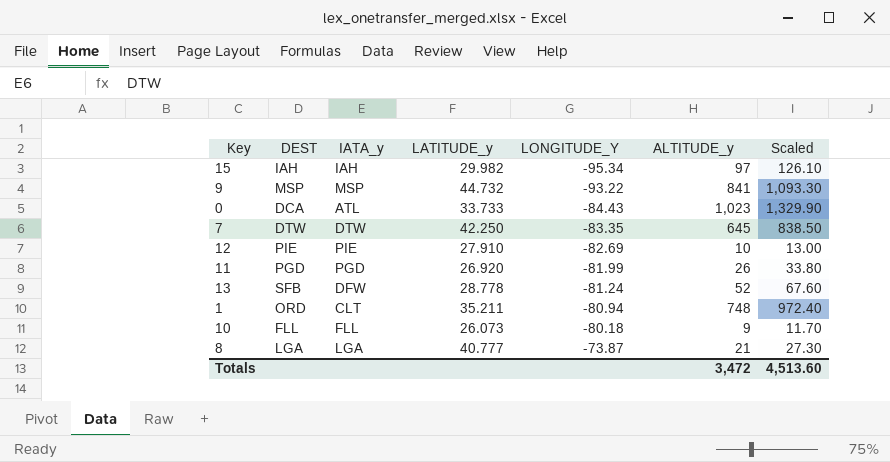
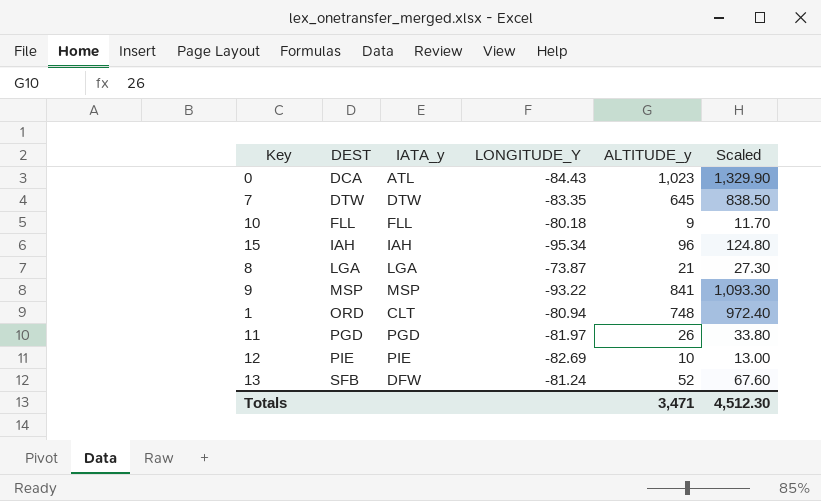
row order: LONGITUDE_Y ascending -> DEST ascending
column LATITUDE_y | position: 4 -> none
15 | ALTITUDE_y: 97 -> 96
15 | Scaled: 126.10 -> 124.80
11 | LONGITUDE_Y: -81.99 -> -81.97
Totals | ALTITUDE_y: 3,472 -> 3,471
Totals | Scaled: 4,513.60 -> 4,512.30

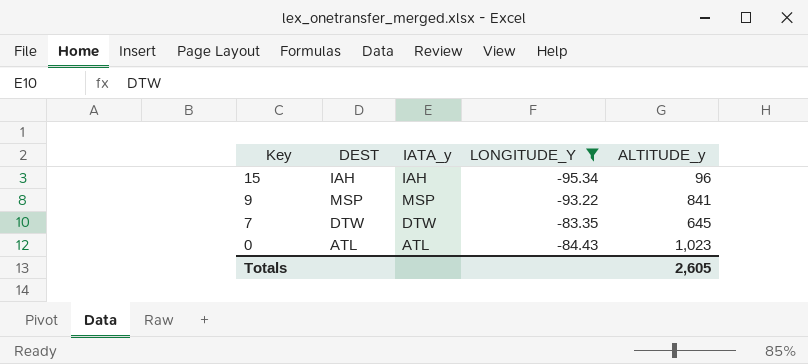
filter: none -> LONGITUDE_Y <= -83.35
row order: DEST ascending -> Key descending
column Scaled | formula: [ALTITUDE_y] * 1.3 -> none
0 | DEST: DCA -> ATL
Totals | ALTITUDE_y: 3,471 -> 2,605

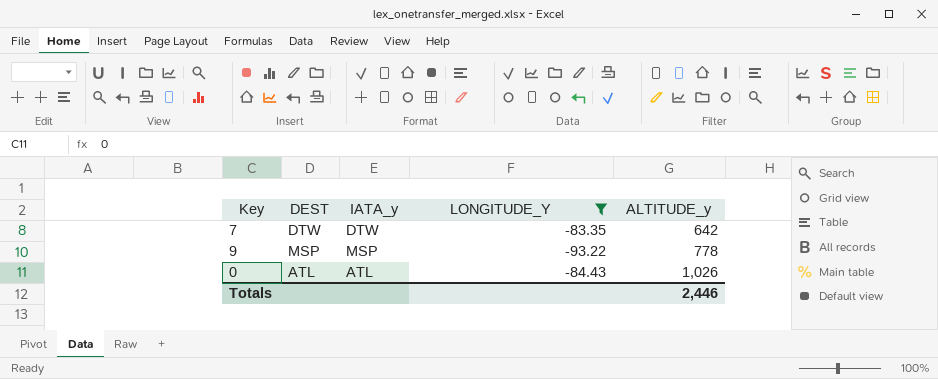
row order: Key descending -> ALTITUDE_y ascending
row 15: IAH | IAH | -95.34 | 96 -> none
7 | ALTITUDE_y: 645 -> 642
9 | ALTITUDE_y: 841 -> 778
0 | ALTITUDE_y: 1,023 -> 1,026
Totals | ALTITUDE_y: 2,605 -> 2,446

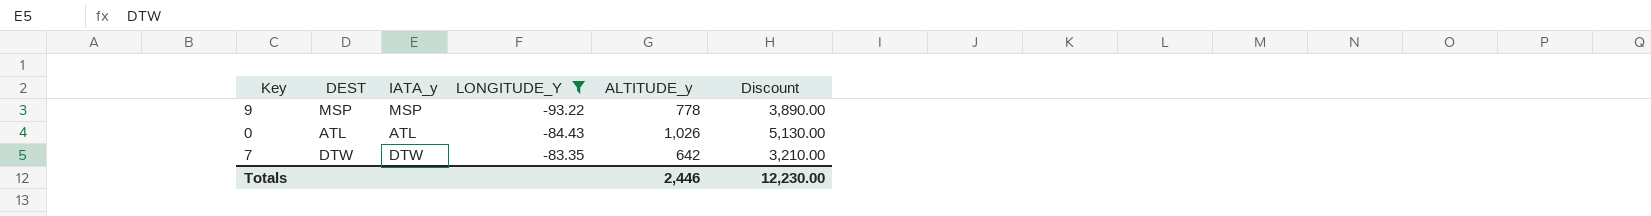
row order: ALTITUDE_y ascending -> LONGITUDE_Y ascending
column Discount | formula: none -> [ALTITUDE_y] * 5

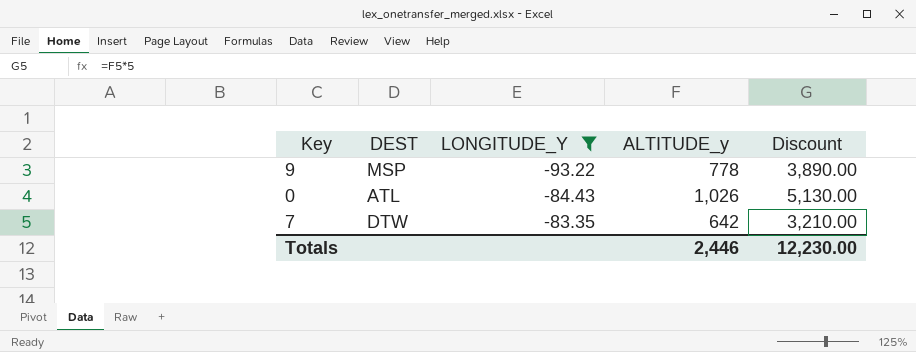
column IATA_y | position: 3 -> none

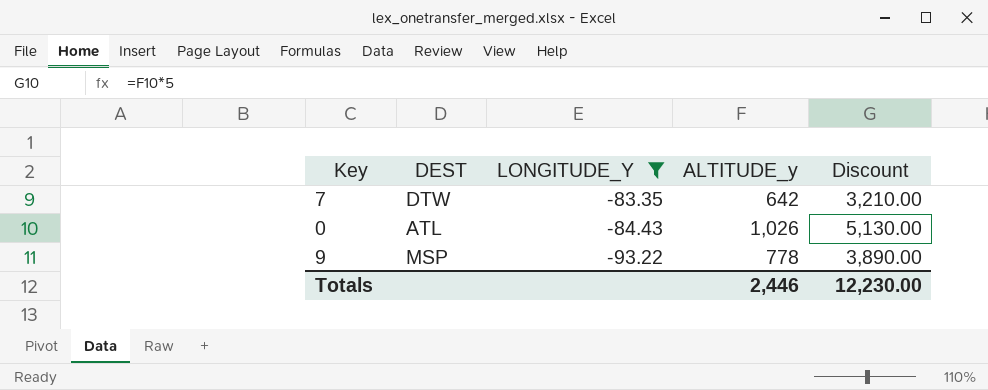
row order: LONGITUDE_Y ascending -> LONGITUDE_Y descending

